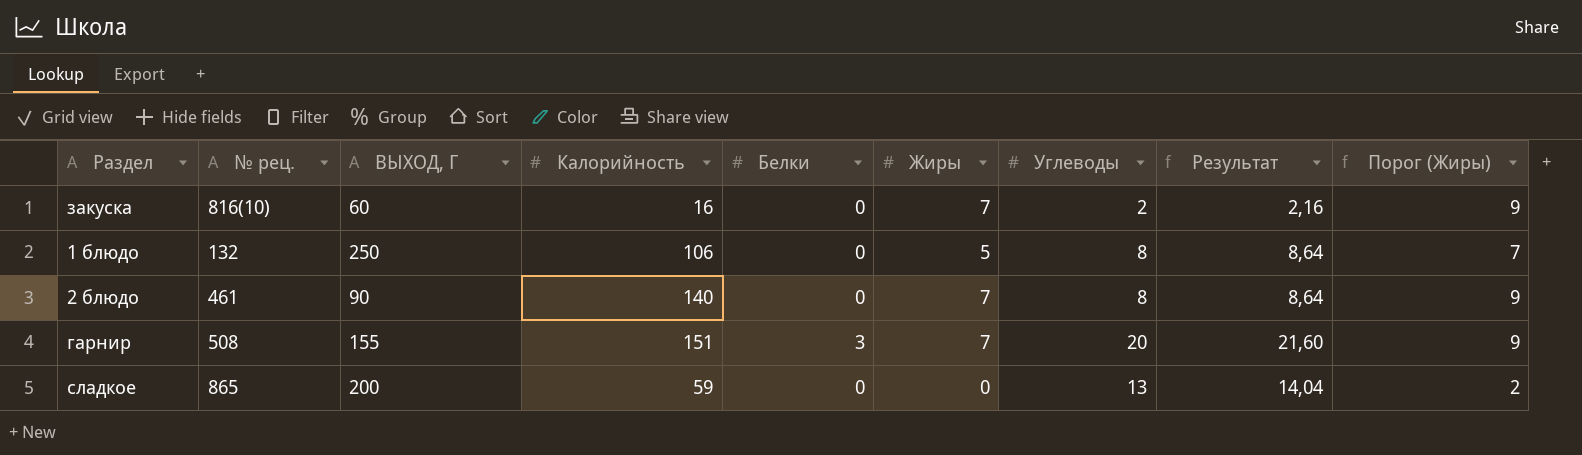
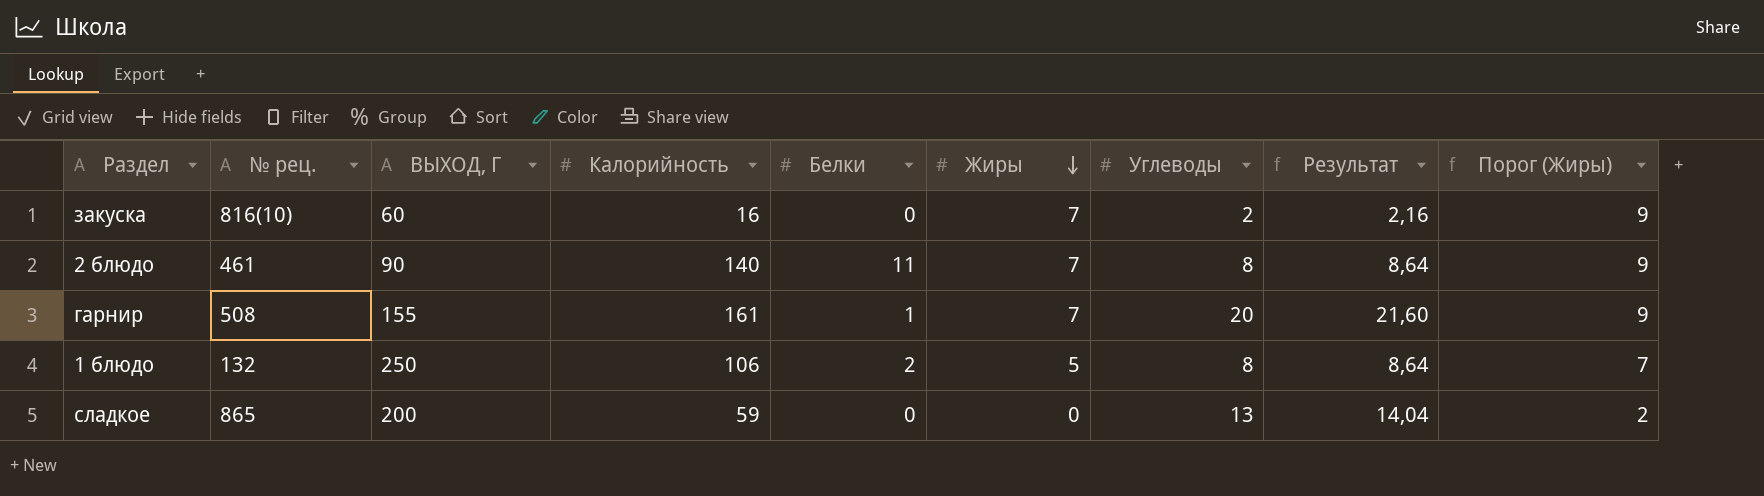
row order: none -> Жиры descending
2 блюдо | Белки: 0 -> 11
гарнир | Калорийность: 151 -> 161
гарнир | Белки: 3 -> 1
1 блюдо | Белки: 0 -> 2

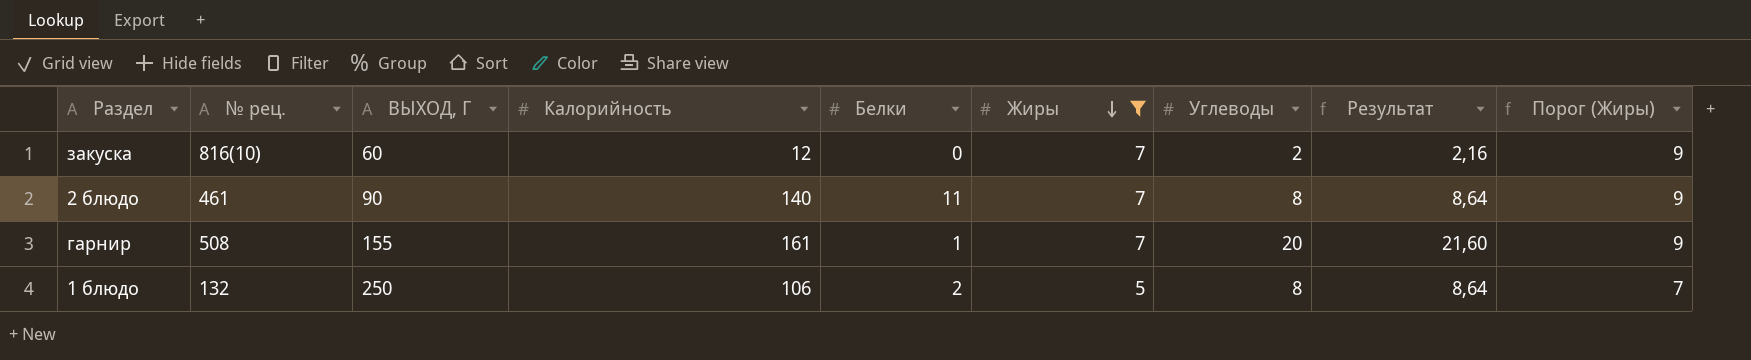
filter: none -> Жиры != 0
закуска | Калорийность: 16 -> 12

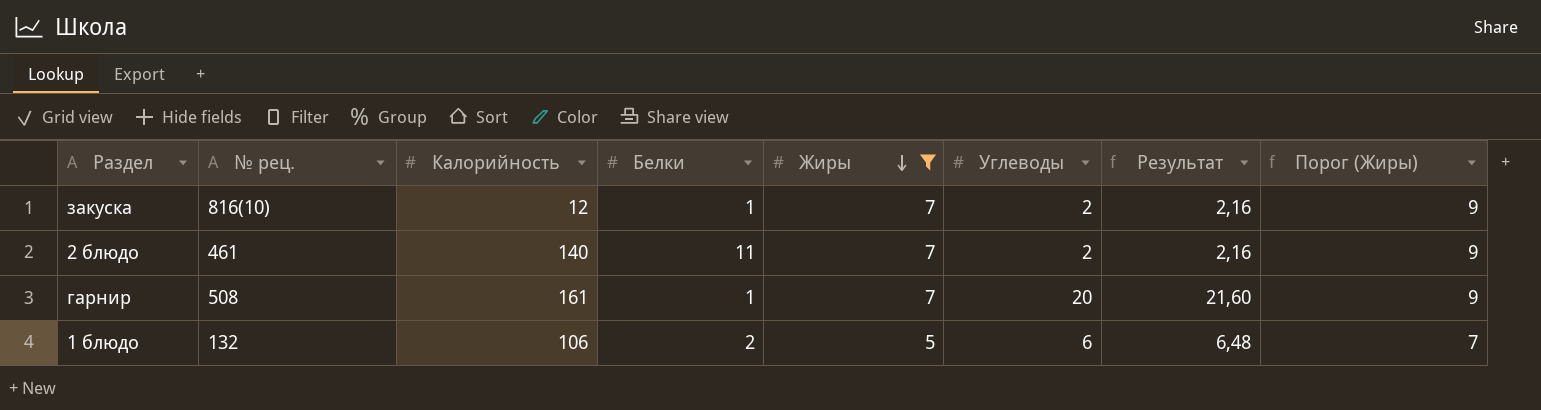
column ВЫХОД, Г | position: 3 -> none
закуска | Белки: 0 -> 1
2 блюдо | Углеводы: 8 -> 2
2 блюдо | Результат: 8,64 -> 2,16
1 блюдо | Углеводы: 8 -> 6
1 блюдо | Результат: 8,64 -> 6,48

